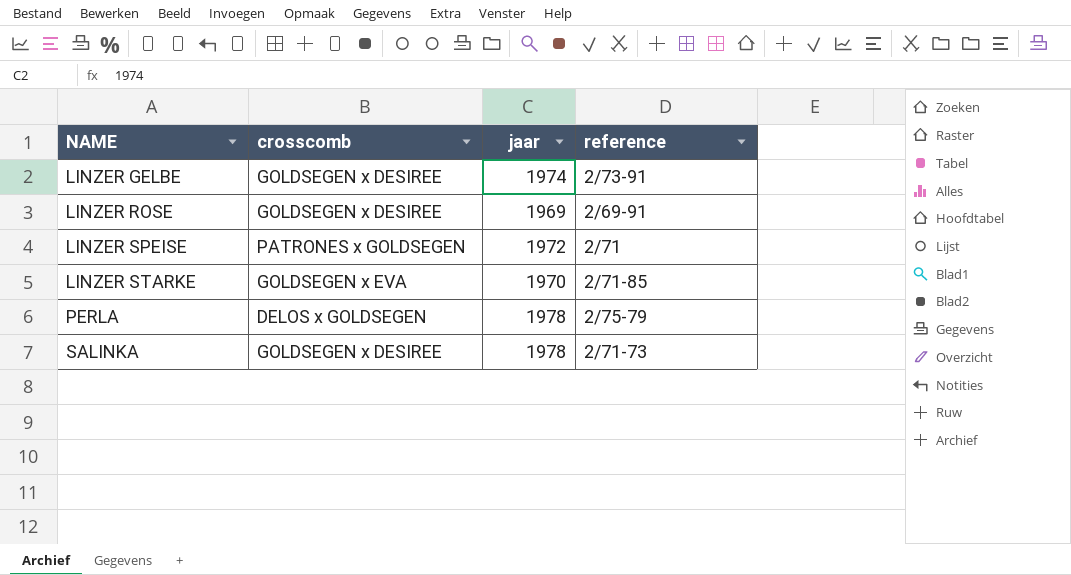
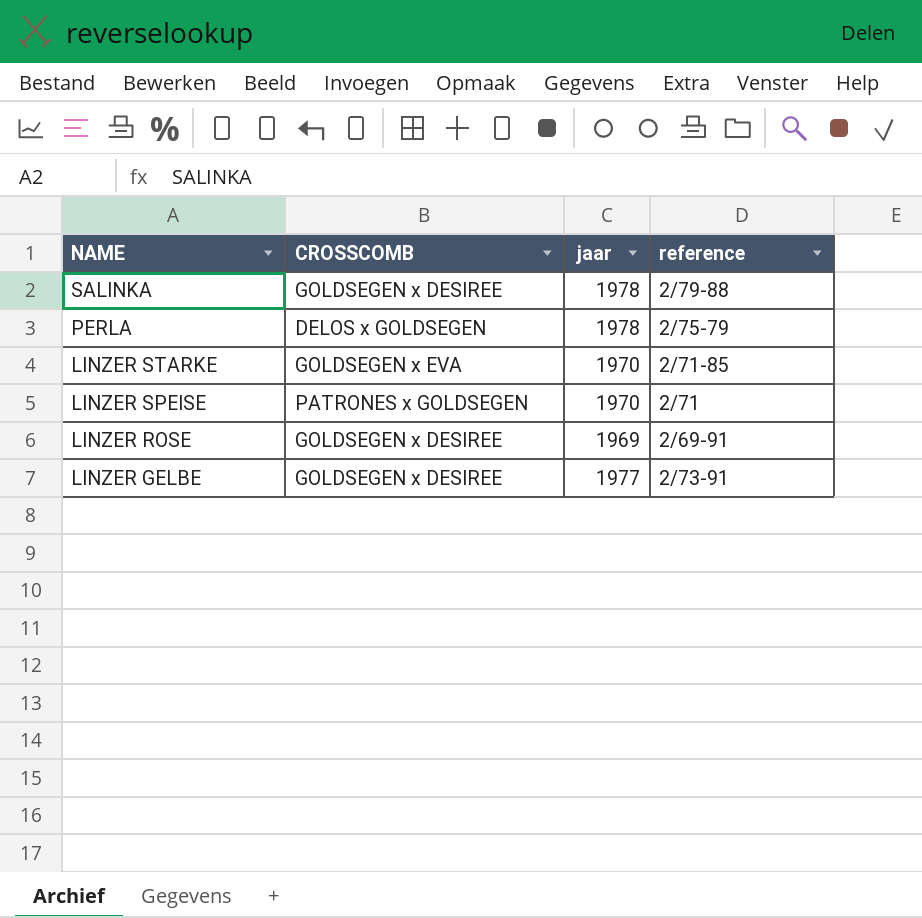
row order: NAME ascending -> NAME descending
column name: crosscomb -> CROSSCOMB
SALINKA | reference: 2/71-73 -> 2/79-88
LINZER SPEISE | jaar: 1972 -> 1970
LINZER GELBE | jaar: 1974 -> 1977

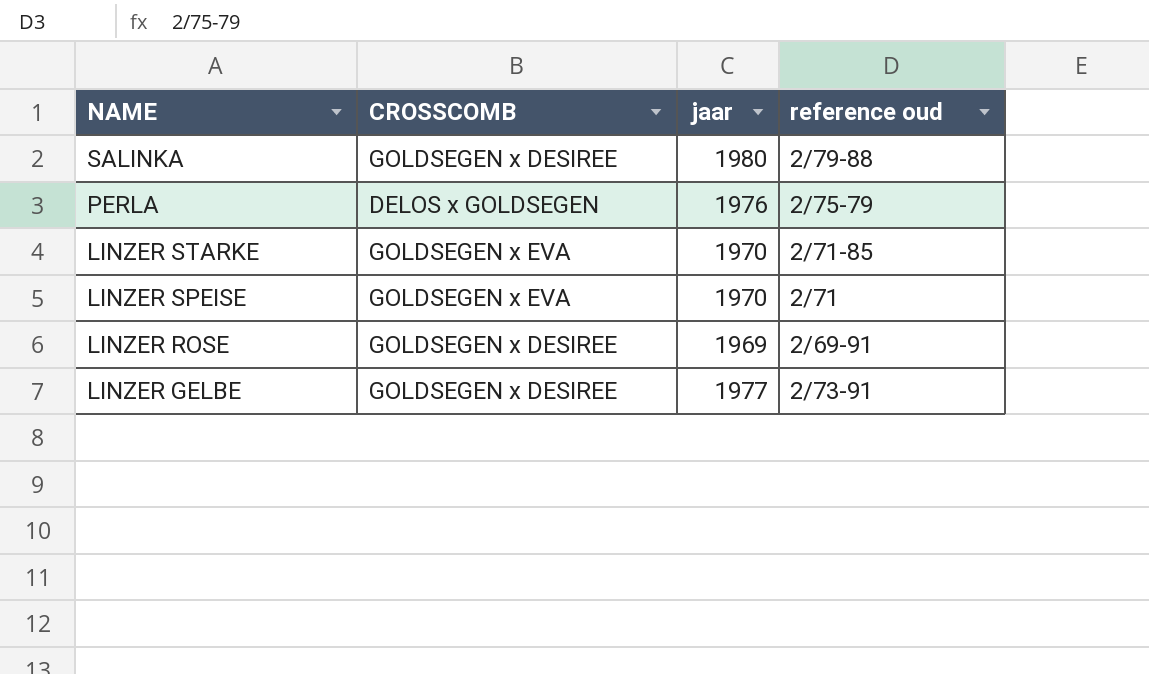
column name: reference -> reference oud
SALINKA | jaar: 1978 -> 1980
PERLA | jaar: 1978 -> 1976
LINZER SPEISE | CROSSCOMB: PATRONES x GOLDSEGEN -> GOLDSEGEN x EVA

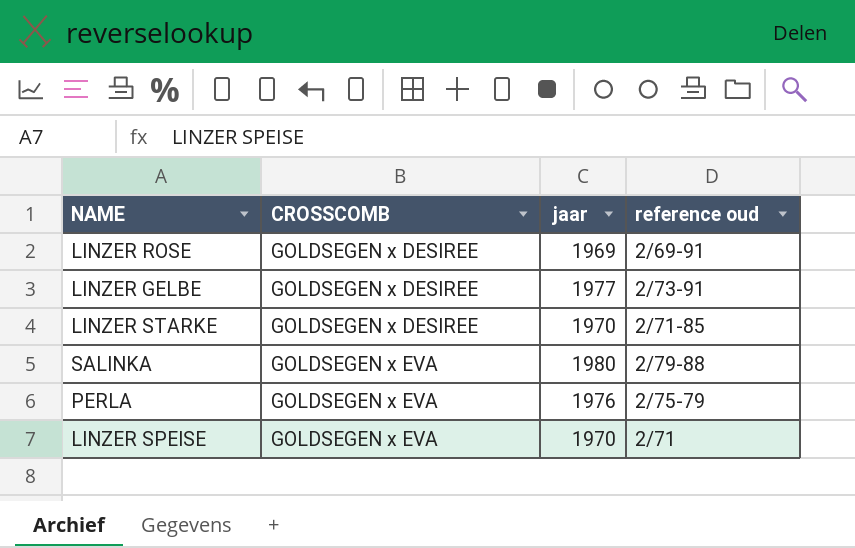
row order: NAME descending -> CROSSCOMB ascending
LINZER STARKE | CROSSCOMB: GOLDSEGEN x EVA -> GOLDSEGEN x DESIREE
SALINKA | CROSSCOMB: GOLDSEGEN x DESIREE -> GOLDSEGEN x EVA
PERLA | CROSSCOMB: DELOS x GOLDSEGEN -> GOLDSEGEN x EVA

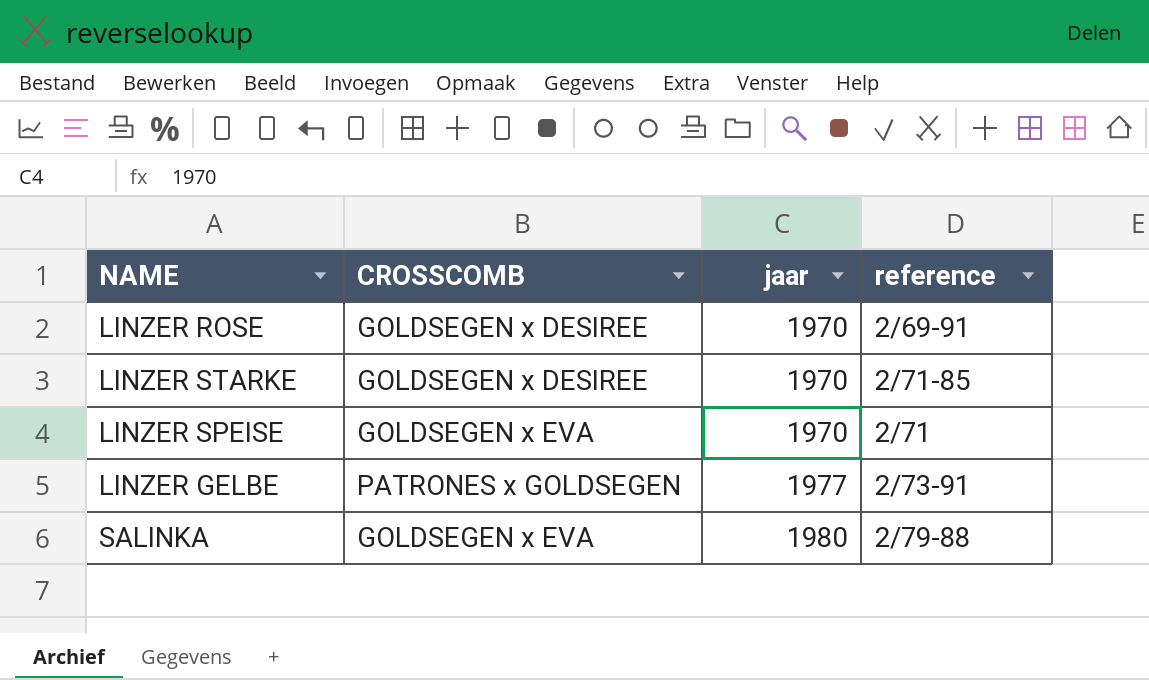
row order: CROSSCOMB ascending -> jaar ascending
column name: reference oud -> reference
row PERLA: GOLDSEGEN x EVA | 1976 | 2/75-79 -> none
LINZER ROSE | jaar: 1969 -> 1970
LINZER GELBE | CROSSCOMB: GOLDSEGEN x DESIREE -> PATRONES x GOLDSEGEN

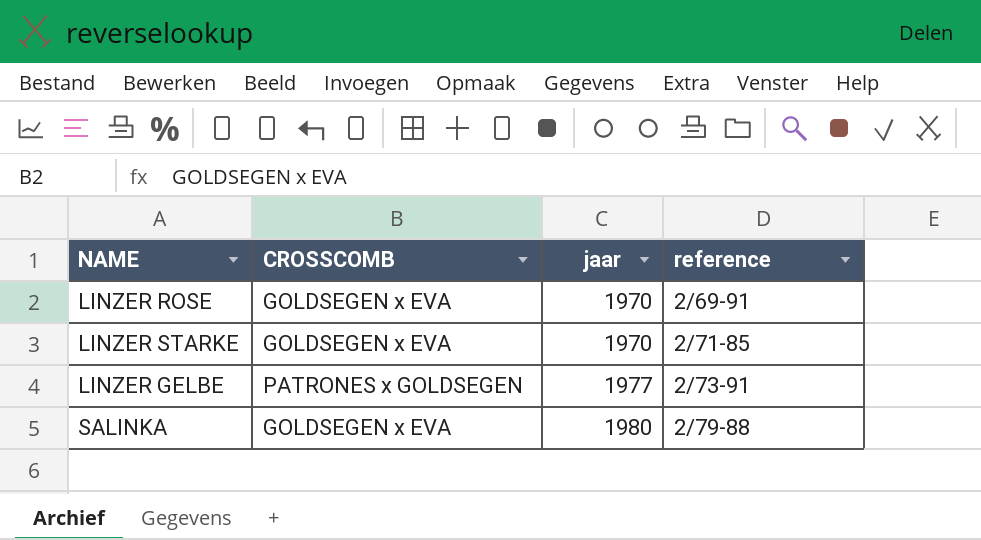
row LINZER SPEISE: GOLDSEGEN x EVA | 1970 | 2/71 -> none
LINZER ROSE | CROSSCOMB: GOLDSEGEN x DESIREE -> GOLDSEGEN x EVA
LINZER STARKE | CROSSCOMB: GOLDSEGEN x DESIREE -> GOLDSEGEN x EVA

